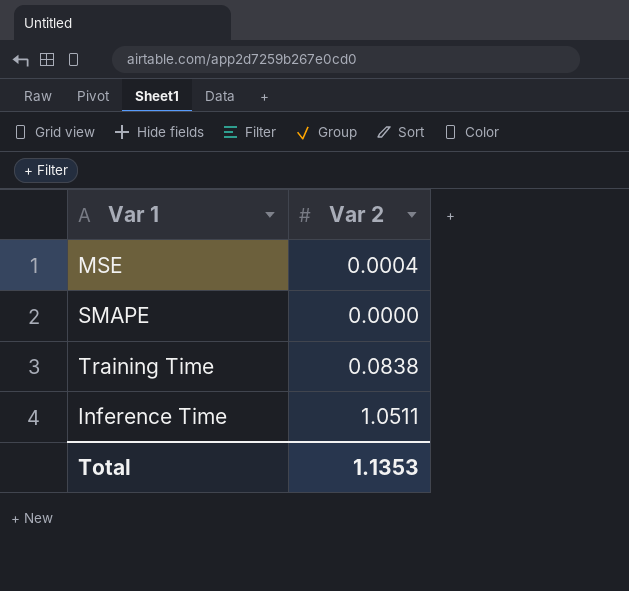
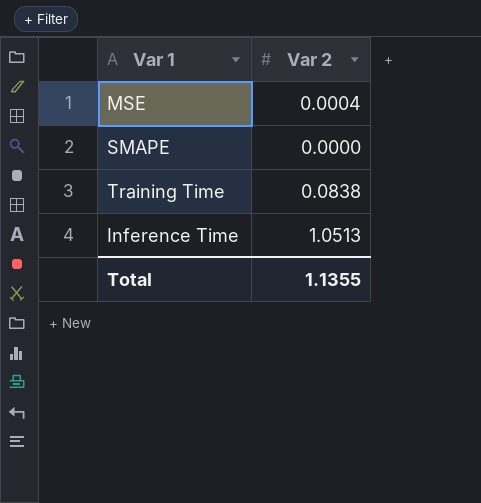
Inference Time | Var 2: 1.0511 -> 1.0513
Total | Var 2: 1.1353 -> 1.1355

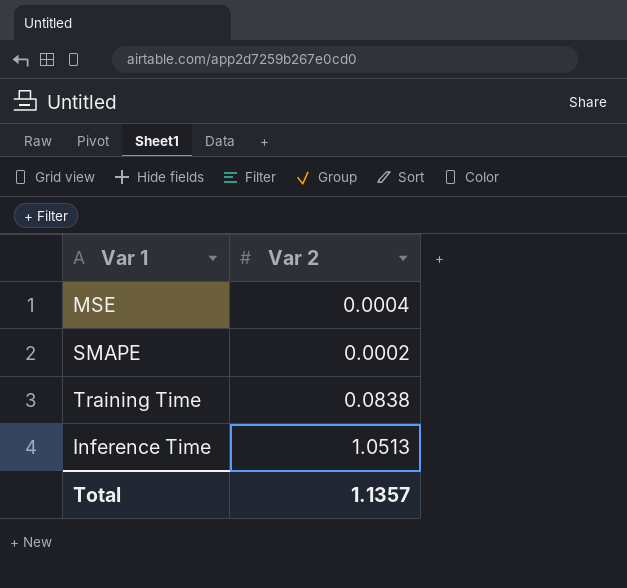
SMAPE | Var 2: 0.0000 -> 0.0002
Total | Var 2: 1.1355 -> 1.1357

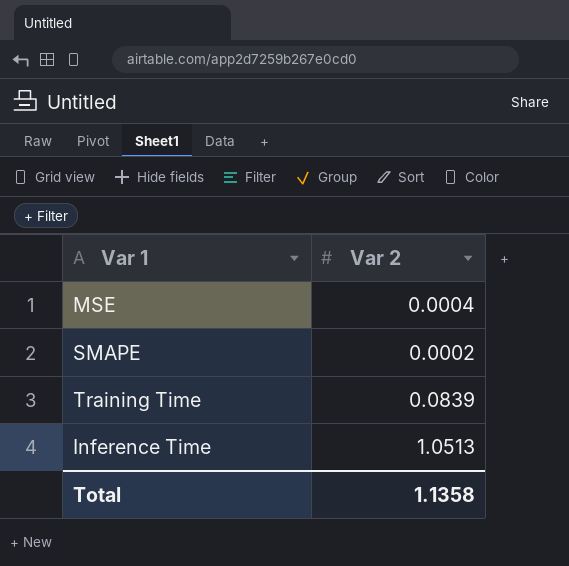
Training Time | Var 2: 0.0838 -> 0.0839
Total | Var 2: 1.1357 -> 1.1358

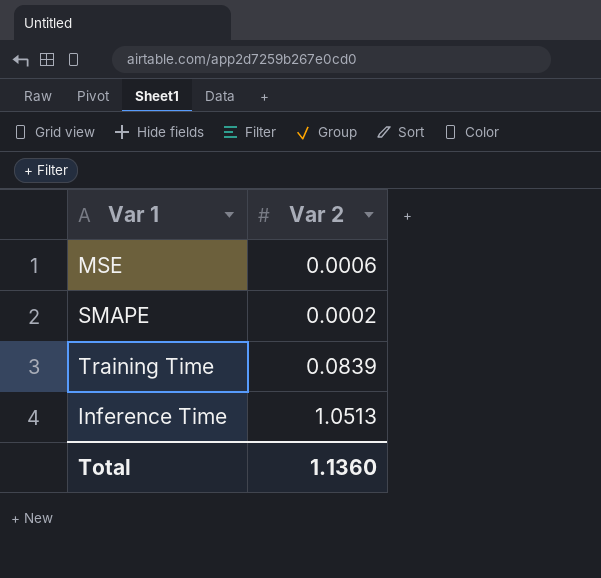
MSE | Var 2: 0.0004 -> 0.0006
Total | Var 2: 1.1358 -> 1.1360

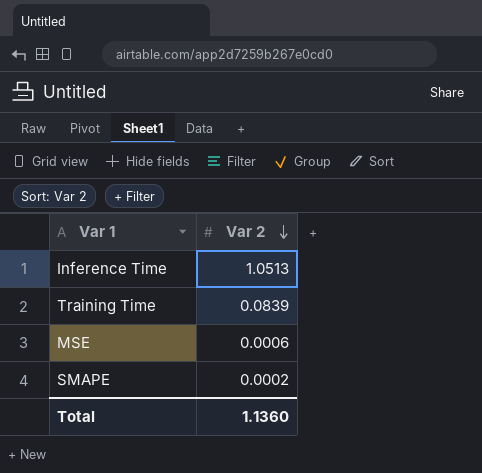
row order: none -> Var 2 descending

